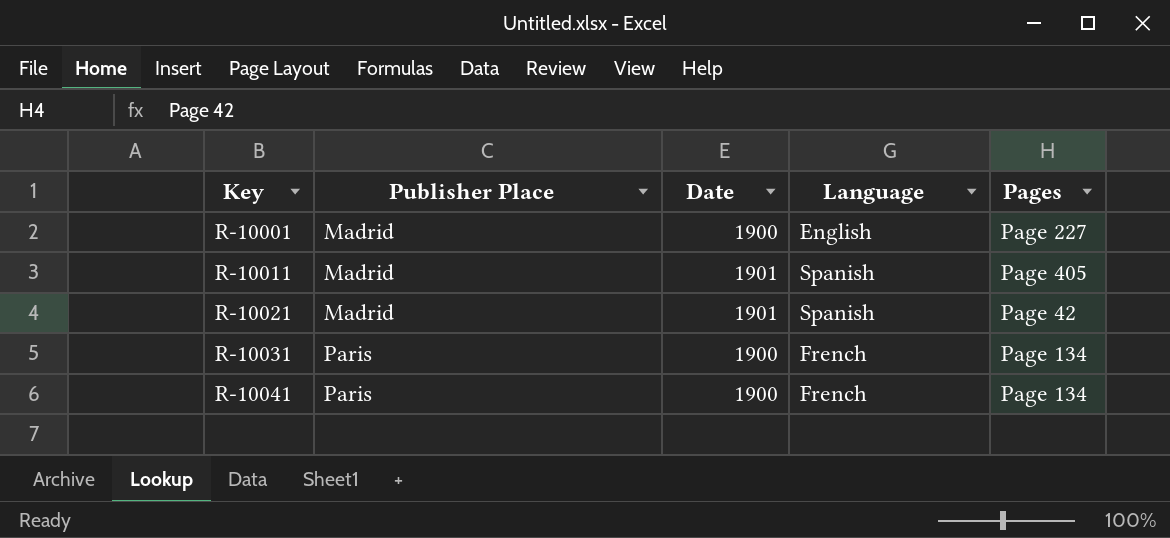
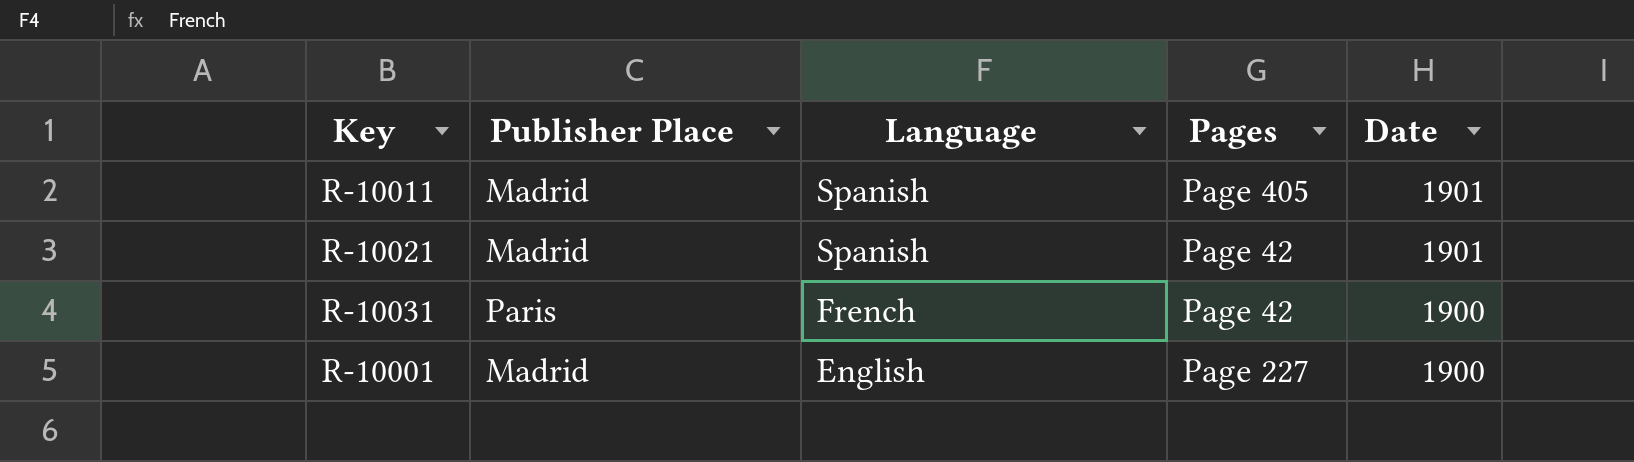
row order: Key ascending -> Language descending
column Date | position: 3 -> 5
row R-10041: Paris | 1900 | French | Page 134 -> none
R-10031 | Pages: Page 134 -> Page 42

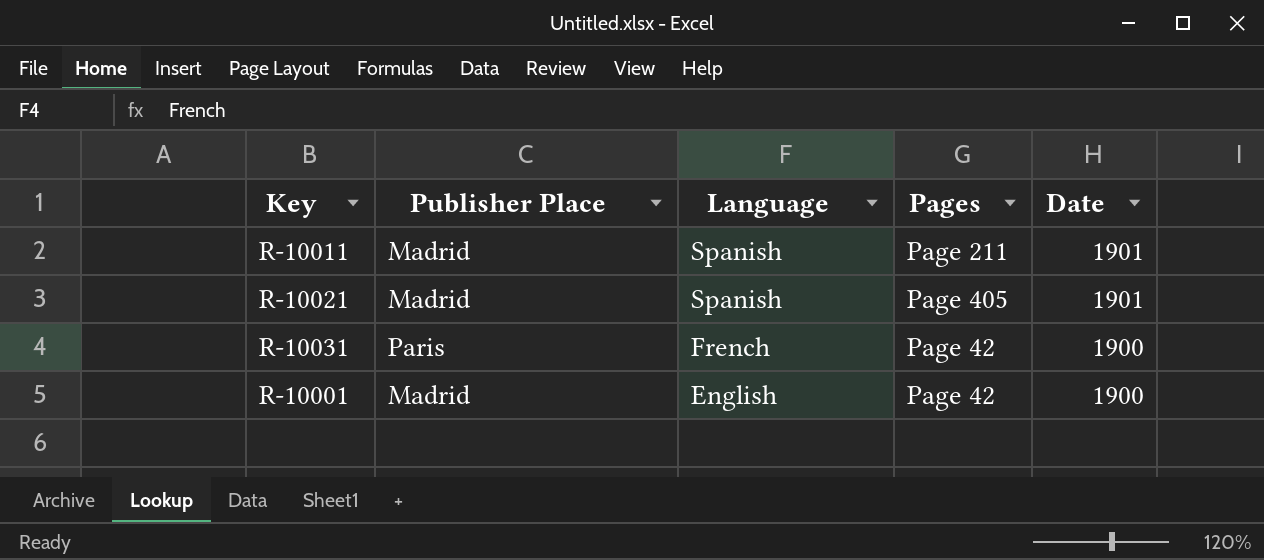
R-10011 | Pages: Page 405 -> Page 211
R-10021 | Pages: Page 42 -> Page 405
R-10001 | Pages: Page 227 -> Page 42

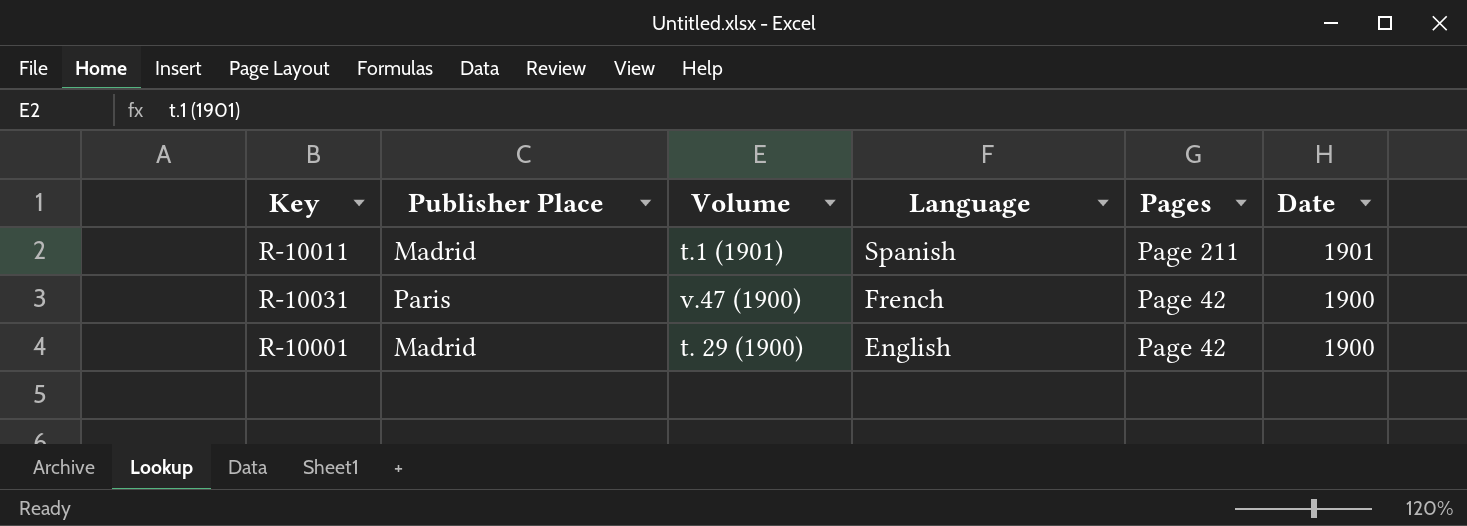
column Volume | position: none -> 3
row R-10021: Madrid | Spanish | Page 405 | 1901 -> none

